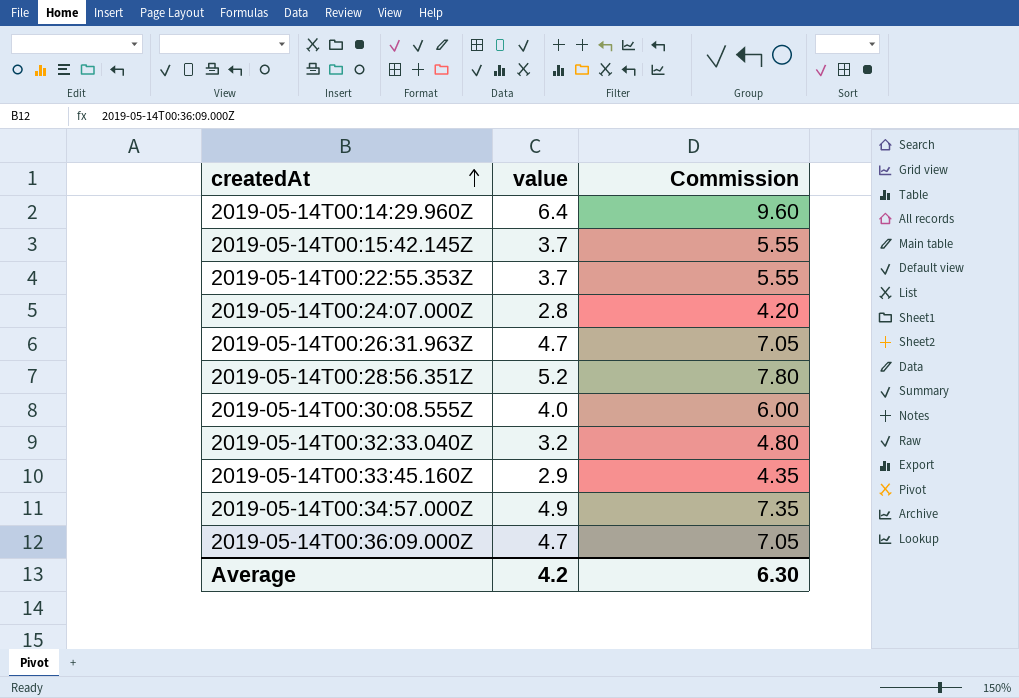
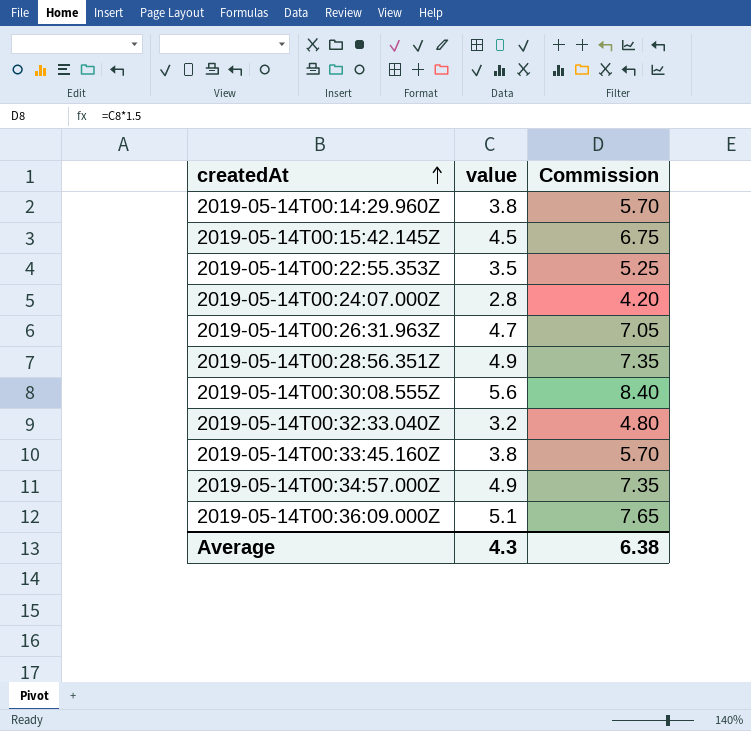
2019-05-14T00:14:29.960Z | value: 6.4 -> 3.8
2019-05-14T00:14:29.960Z | Commission: 9.60 -> 5.70
2019-05-14T00:15:42.145Z | value: 3.7 -> 4.5
2019-05-14T00:15:42.145Z | Commission: 5.55 -> 6.75
2019-05-14T00:22:55.353Z | value: 3.7 -> 3.5
2019-05-14T00:22:55.353Z | Commission: 5.55 -> 5.25
2019-05-14T00:28:56.351Z | value: 5.2 -> 4.9
2019-05-14T00:28:56.351Z | Commission: 7.80 -> 7.35
2019-05-14T00:30:08.555Z | value: 4.0 -> 5.6
2019-05-14T00:30:08.555Z | Commission: 6.00 -> 8.40
2019-05-14T00:33:45.160Z | value: 2.9 -> 3.8
2019-05-14T00:33:45.160Z | Commission: 4.35 -> 5.70
2019-05-14T00:36:09.000Z | value: 4.7 -> 5.1
2019-05-14T00:36:09.000Z | Commission: 7.05 -> 7.65
Average | value: 4.2 -> 4.3
Average | Commission: 6.30 -> 6.38

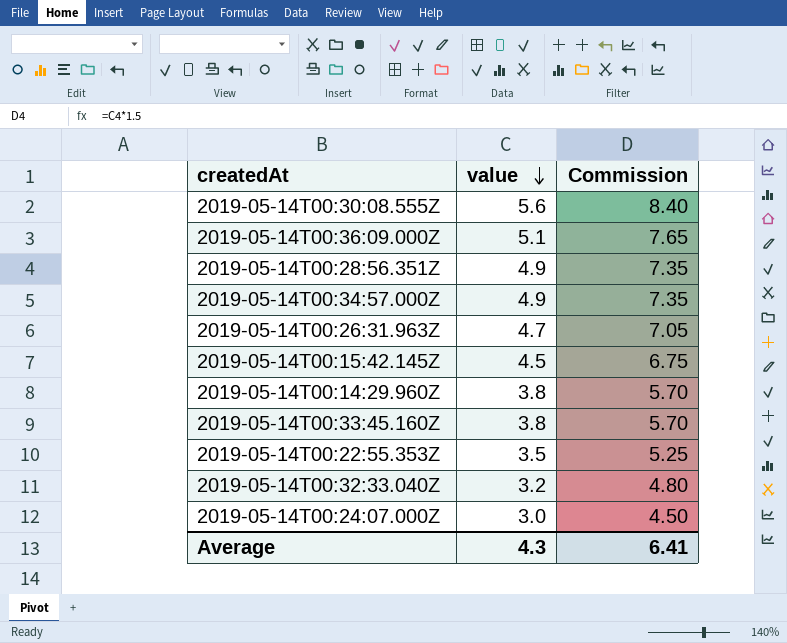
row order: createdAt ascending -> value descending
2019-05-14T00:24:07.000Z | value: 2.8 -> 3.0
2019-05-14T00:24:07.000Z | Commission: 4.20 -> 4.50
Average | Commission: 6.38 -> 6.41

